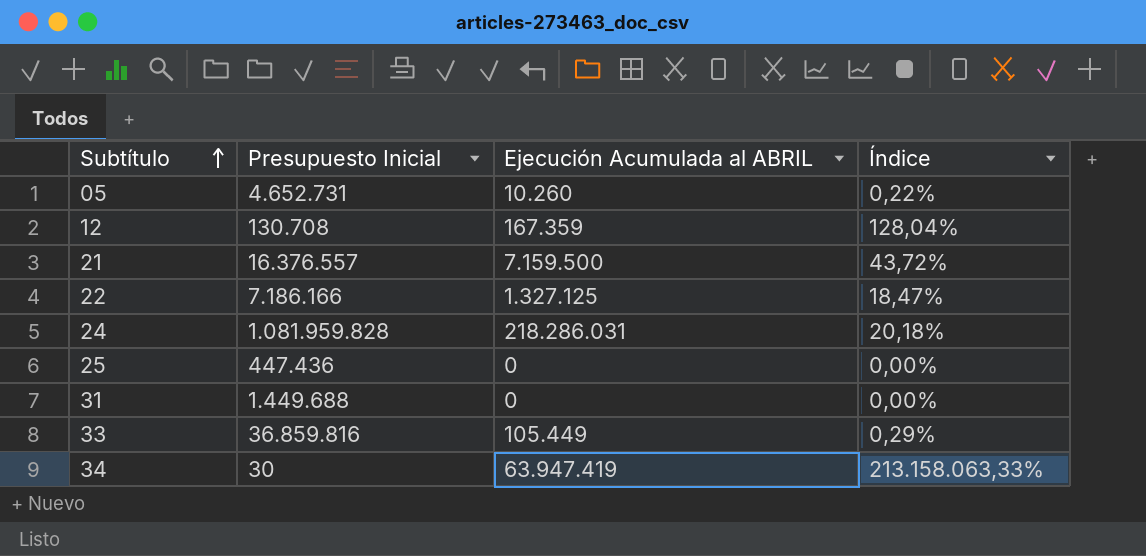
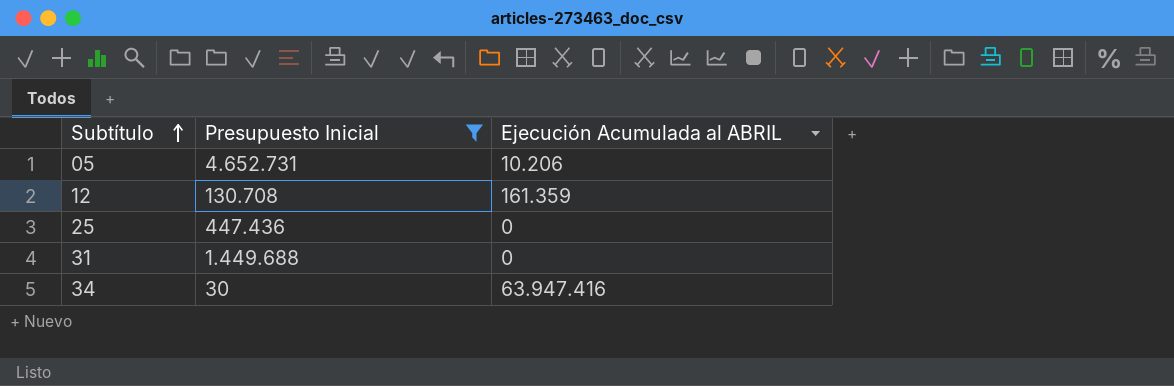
filter: none -> Presupuesto Inicial <= 4.652.731
column Índice | formula: [Ejecución Acumulada al ABRIL] / [Presupuesto Inicial] -> none
05 | Ejecución Acumulada al ABRIL: 10.260 -> 10.206
12 | Ejecución Acumulada al ABRIL: 167.359 -> 161.359
34 | Ejecución Acumulada al ABRIL: 63.947.419 -> 63.947.416

